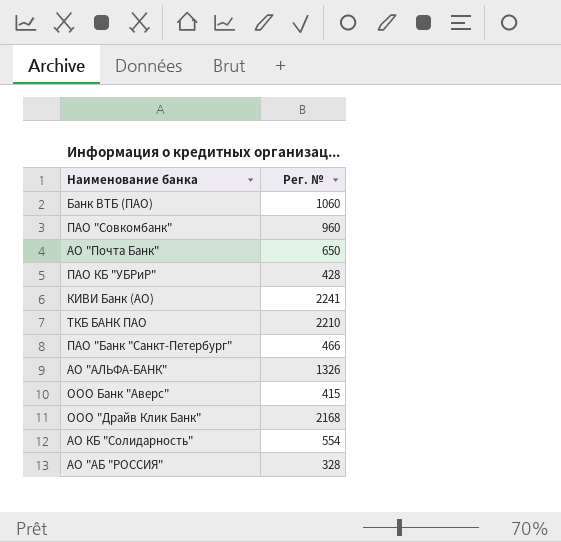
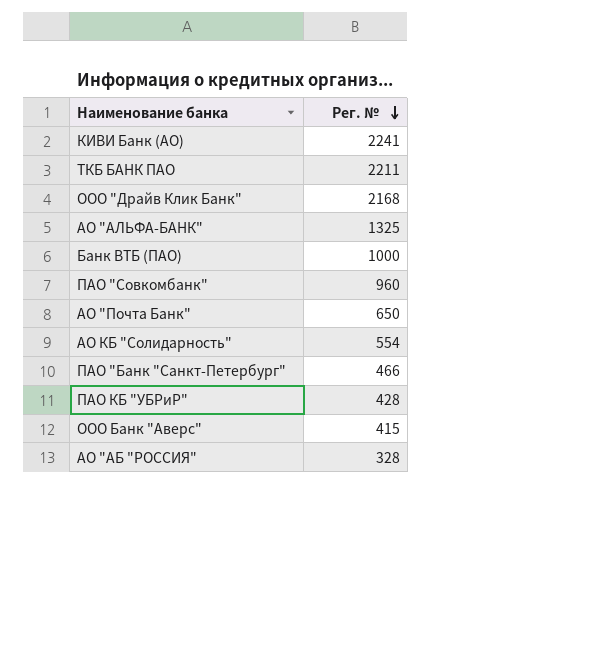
row order: none -> Рег. № descending
ТКБ БАНК ПАО | Рег. №: 2210 -> 2211
АО "АЛЬФА-БАНК" | Рег. №: 1326 -> 1325
Банк ВТБ (ПАО) | Рег. №: 1060 -> 1000

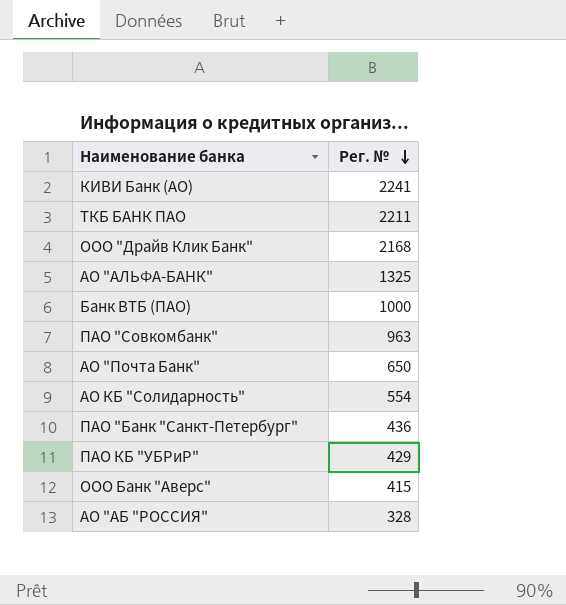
ПАО "Совкомбанк" | Рег. №: 960 -> 963
ПАО "Банк "Санкт-Петербург" | Рег. №: 466 -> 436
ПАО КБ "УБРиР" | Рег. №: 428 -> 429

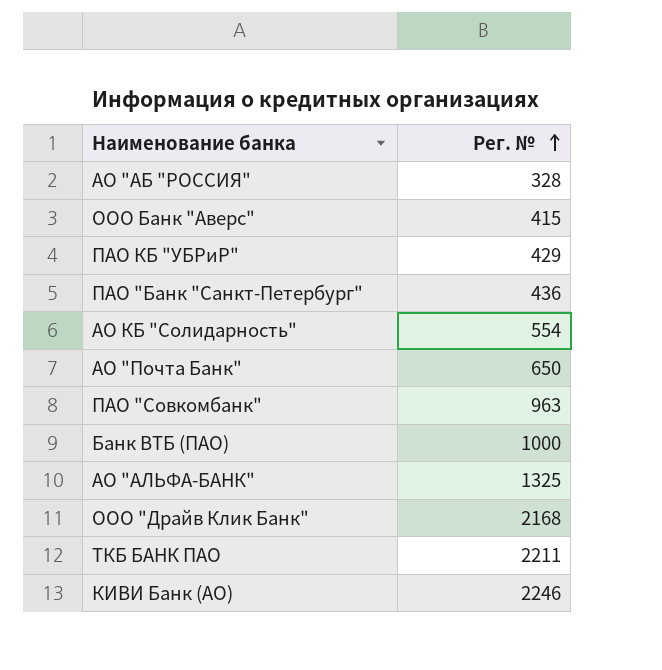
row order: Рег. № descending -> Рег. № ascending
КИВИ Банк (АО) | Рег. №: 2241 -> 2246

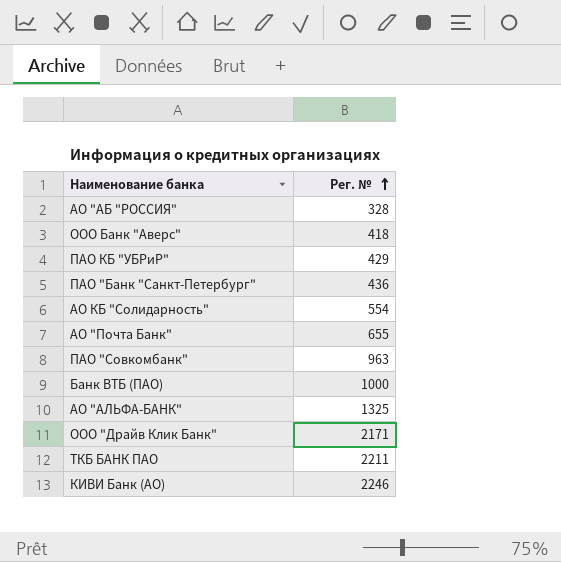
ООО Банк "Аверс" | Рег. №: 415 -> 418
АО "Почта Банк" | Рег. №: 650 -> 655
ООО "Драйв Клик Банк" | Рег. №: 2168 -> 2171

